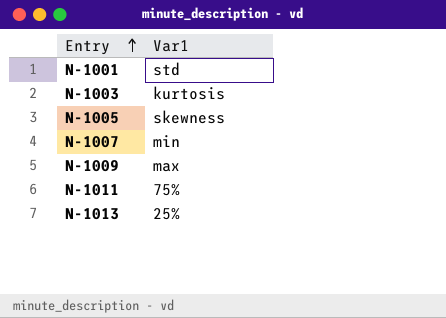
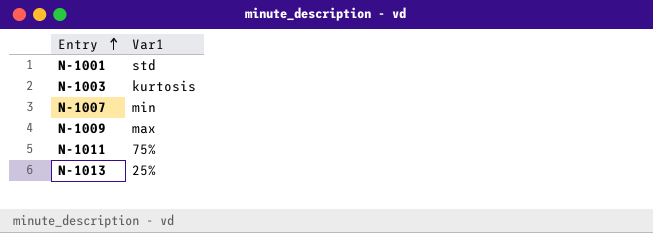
row N-1005: skewness -> none

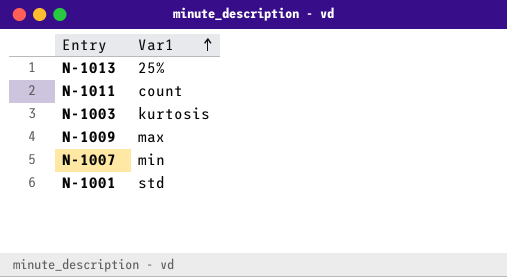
row order: Entry ascending -> Var1 ascending
N-1011 | Var1: 75% -> count

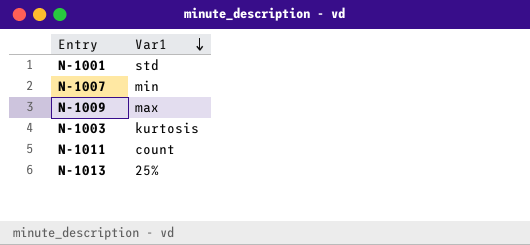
row order: Var1 ascending -> Var1 descending

